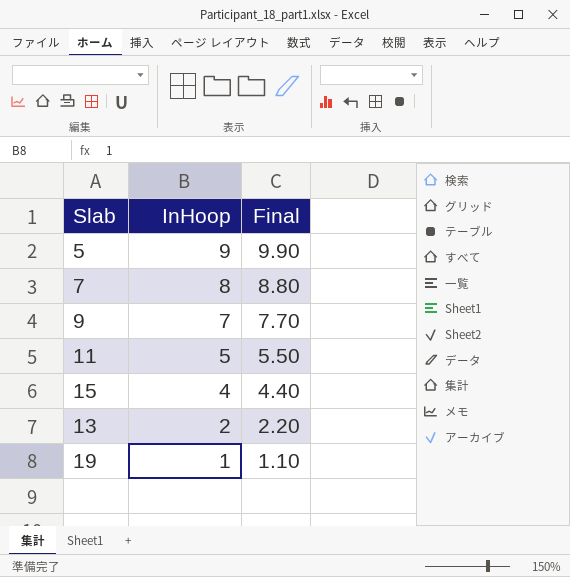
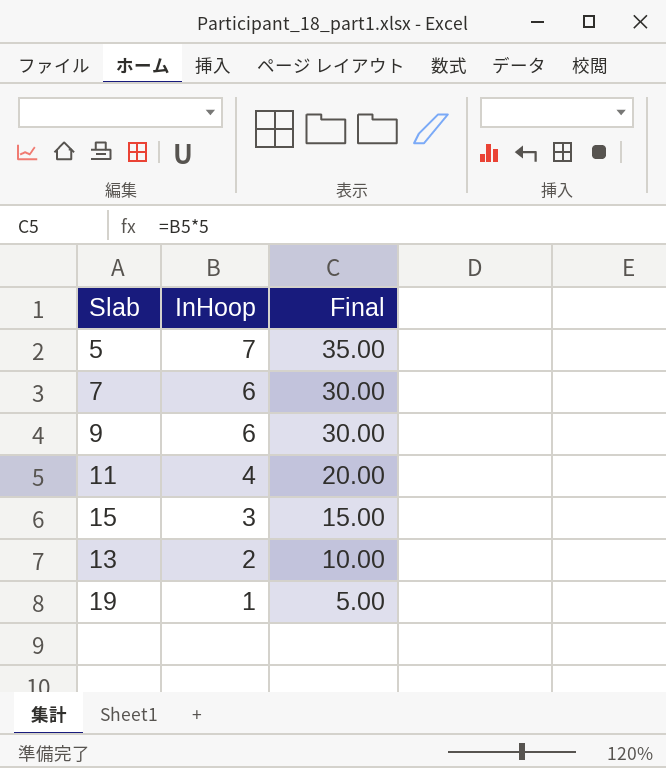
column Final | formula: [InHoop] * 1.1 -> [InHoop] * 5
5 | InHoop: 9 -> 7
7 | InHoop: 8 -> 6
9 | InHoop: 7 -> 6
11 | InHoop: 5 -> 4
15 | InHoop: 4 -> 3

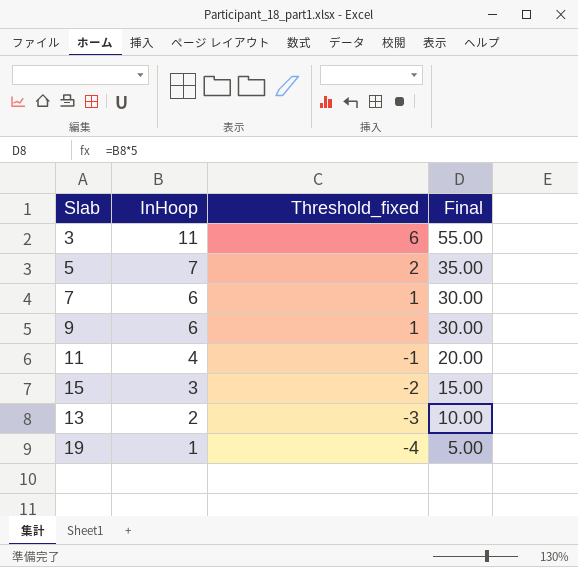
column Threshold_fixed | formula: none -> [InHoop] - 5
row 3: none -> 11 | 6 | 55.00

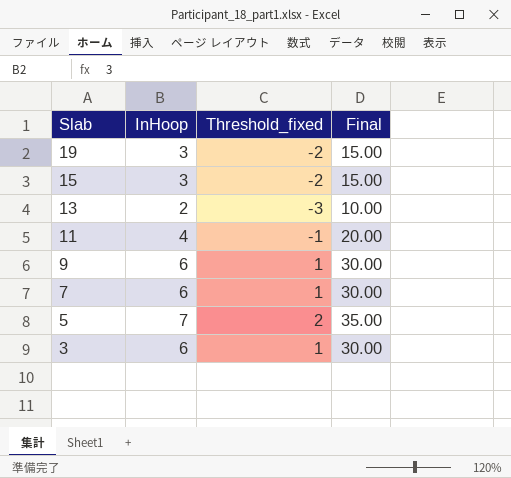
row order: InHoop descending -> Slab descending
19 | InHoop: 1 -> 3
19 | Threshold_fixed: -4 -> -2
19 | Final: 5.00 -> 15.00
3 | InHoop: 11 -> 6
3 | Threshold_fixed: 6 -> 1
3 | Final: 55.00 -> 30.00

